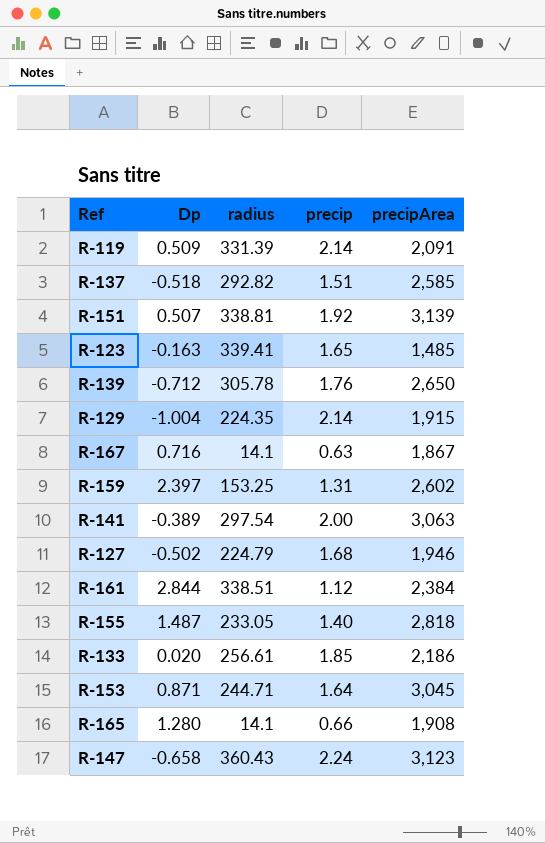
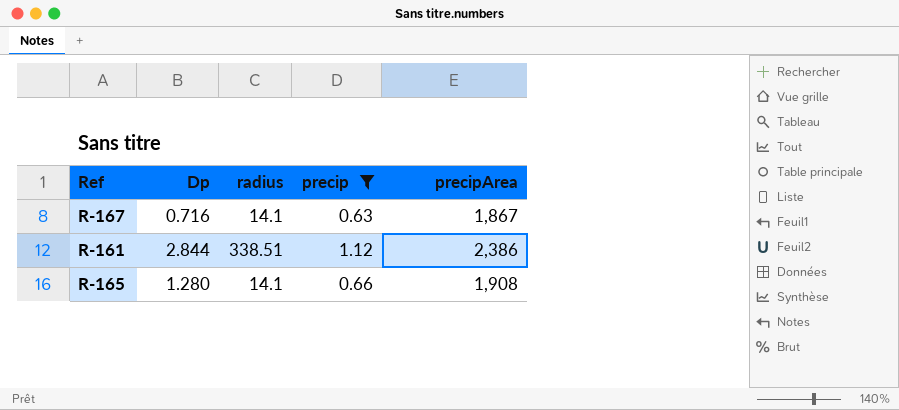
filter: none -> precip <= 1.12
R-161 | precipArea: 2,384 -> 2,386

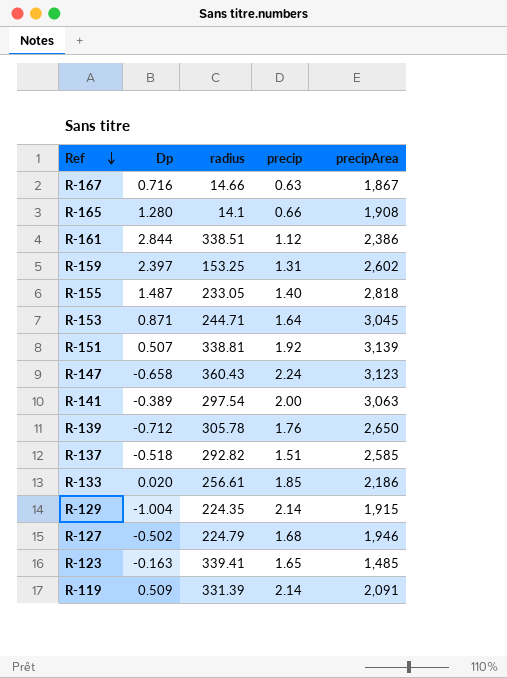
filter: precip <= 1.12 -> none
row order: none -> Ref descending
R-167 | radius: 14.1 -> 14.66

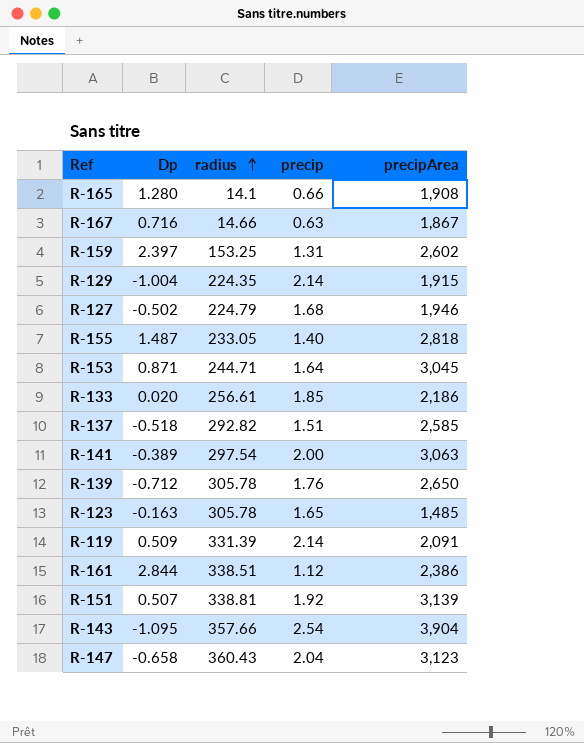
row order: Ref descending -> radius ascending
R-123 | radius: 339.41 -> 305.78
row R-143: none -> -1.095 | 357.66 | 2.54 | 3,904
R-147 | precip: 2.24 -> 2.04

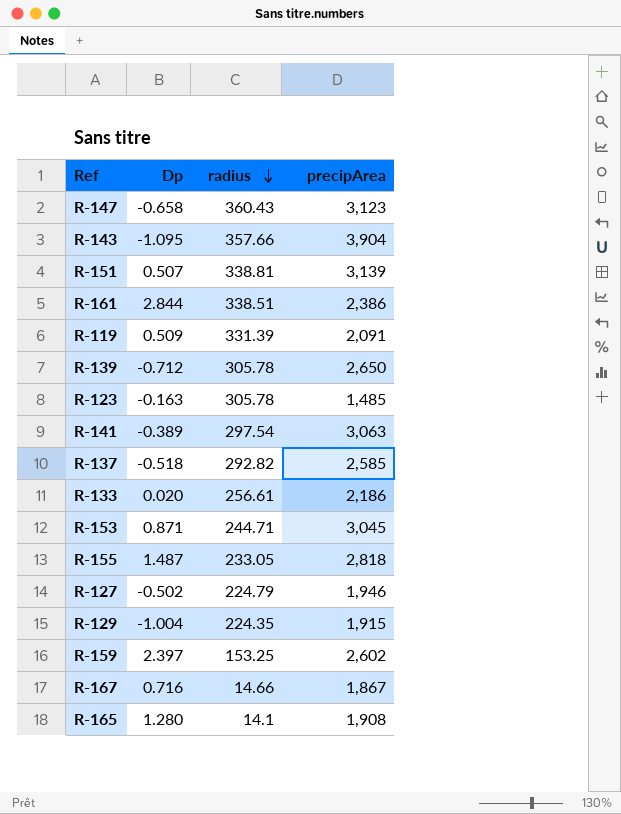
row order: radius ascending -> radius descending
column precip | position: 4 -> none

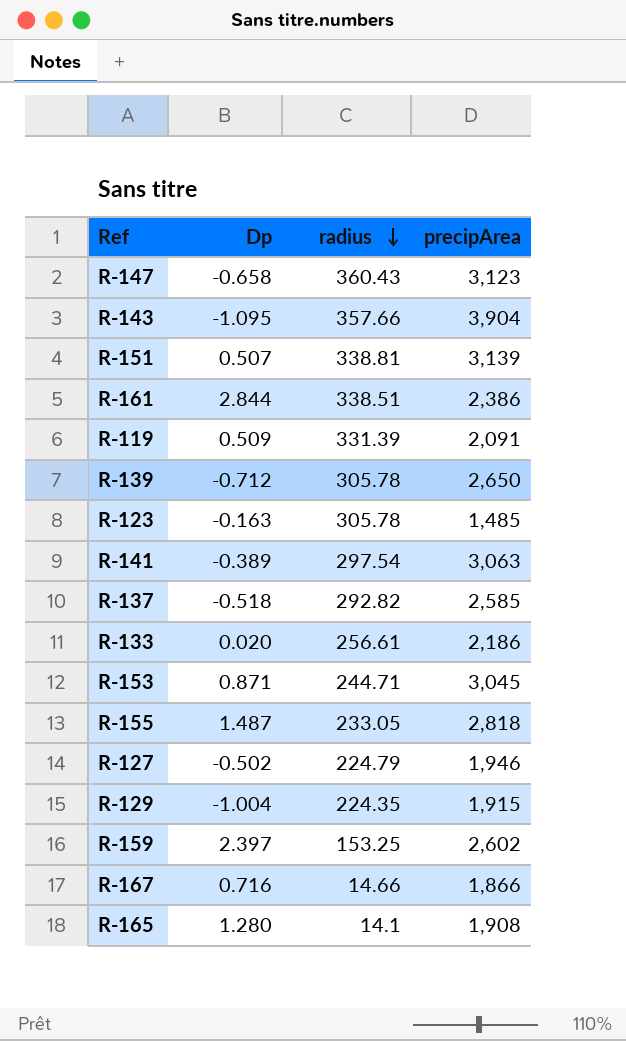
R-167 | precipArea: 1,867 -> 1,866

